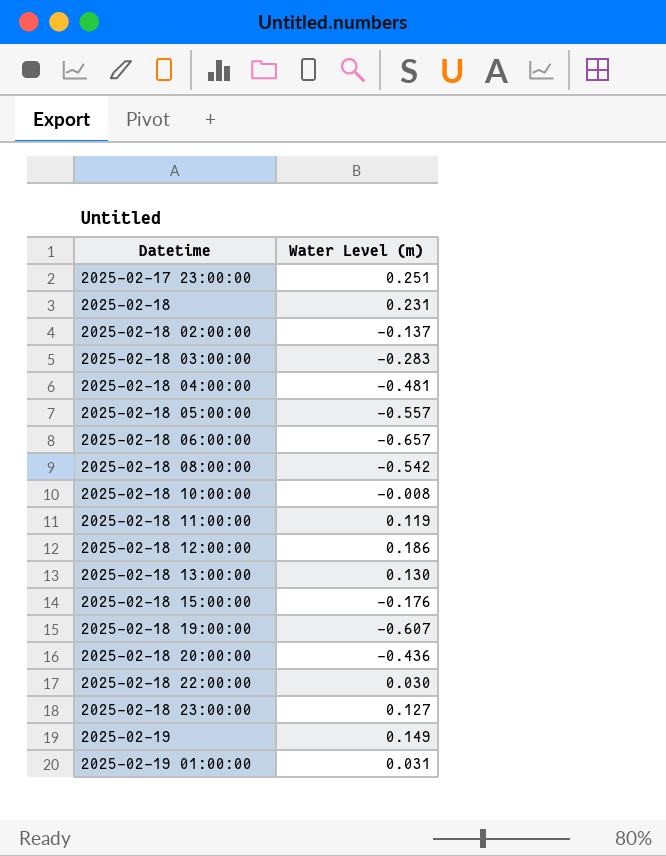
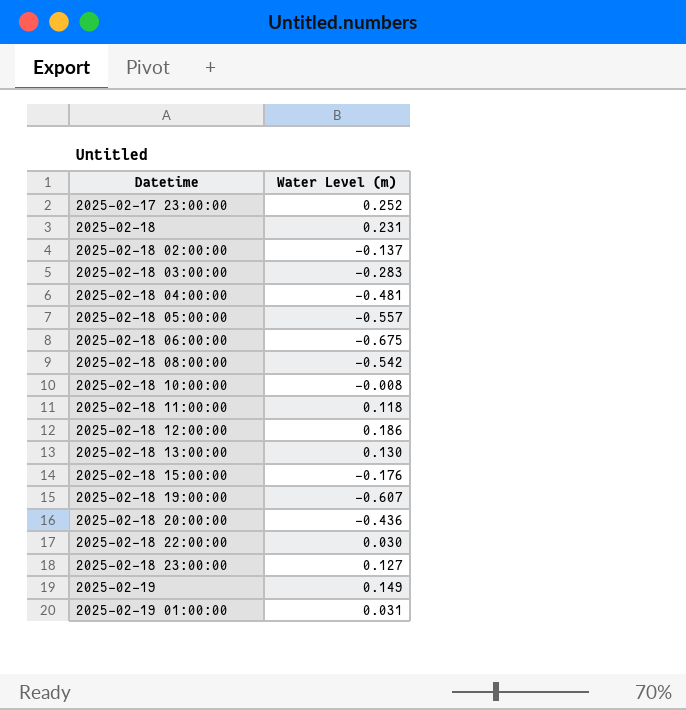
2025-02-17 23:00:00 | Water Level (m): 0.251 -> 0.252
2025-02-18 06:00:00 | Water Level (m): -0.657 -> -0.675
2025-02-18 11:00:00 | Water Level (m): 0.119 -> 0.118

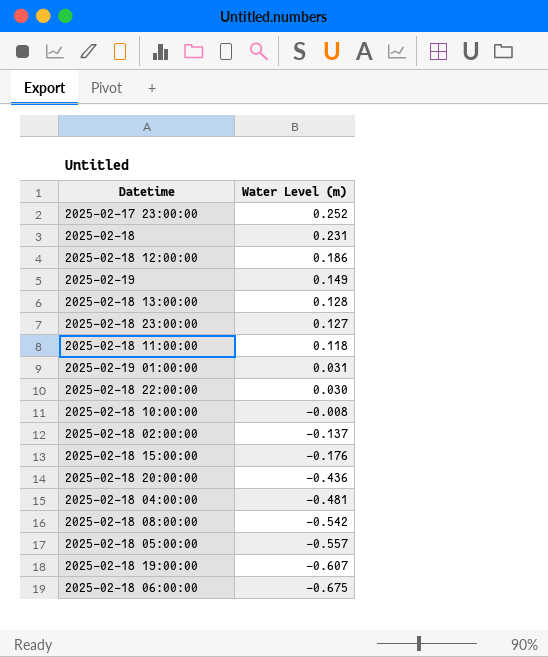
row order: Datetime ascending -> Water Level (m) descending
row 2025-02-18 03:00:00: -0.283 -> none
2025-02-18 13:00:00 | Water Level (m): 0.130 -> 0.128

